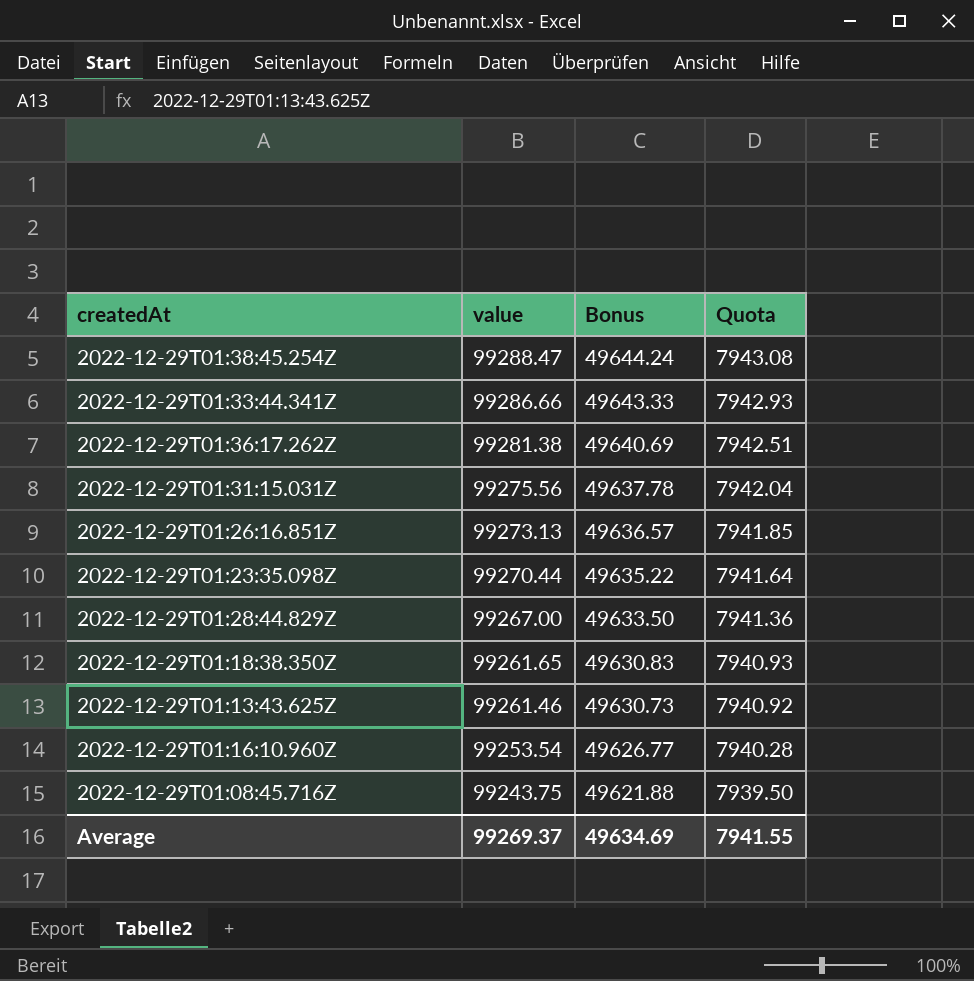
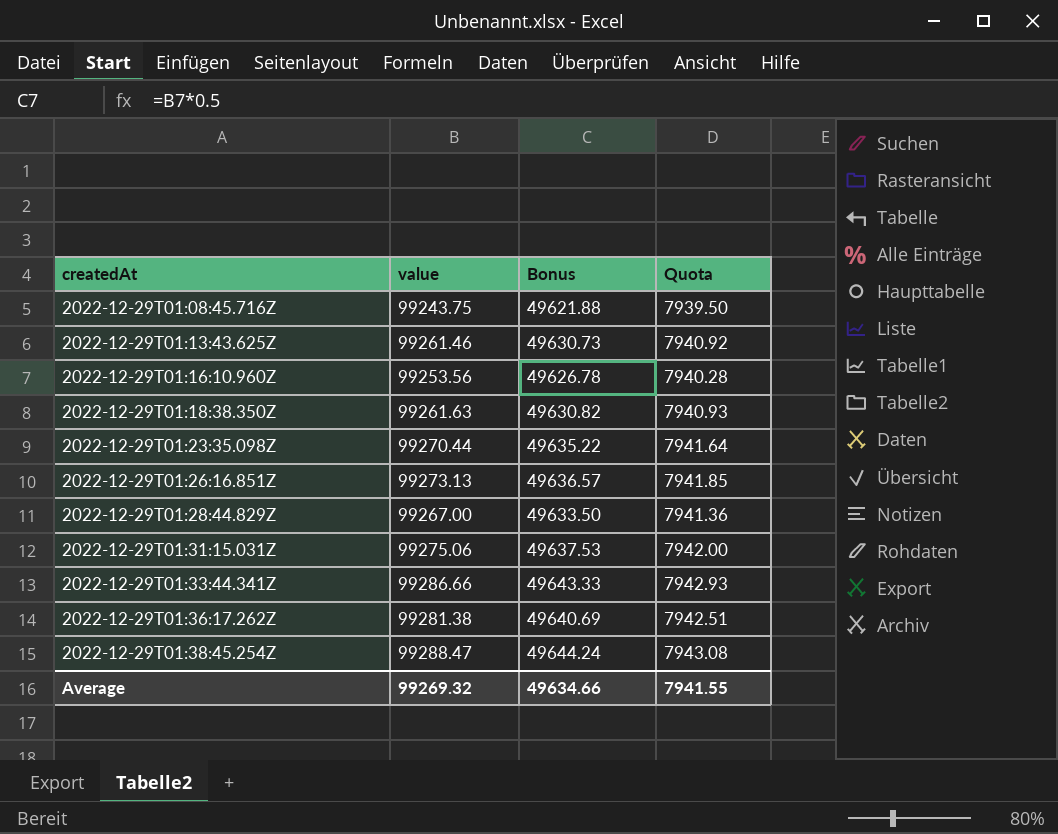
row order: value descending -> createdAt ascending
2022-12-29T01:16:10.960Z | value: 99253.54 -> 99253.56
2022-12-29T01:16:10.960Z | Bonus: 49626.77 -> 49626.78
2022-12-29T01:18:38.350Z | value: 99261.65 -> 99261.63
2022-12-29T01:18:38.350Z | Bonus: 49630.83 -> 49630.82
2022-12-29T01:31:15.031Z | value: 99275.56 -> 99275.06
2022-12-29T01:31:15.031Z | Bonus: 49637.78 -> 49637.53
2022-12-29T01:31:15.031Z | Quota: 7942.04 -> 7942.00
Average | value: 99269.37 -> 99269.32
Average | Bonus: 49634.69 -> 49634.66

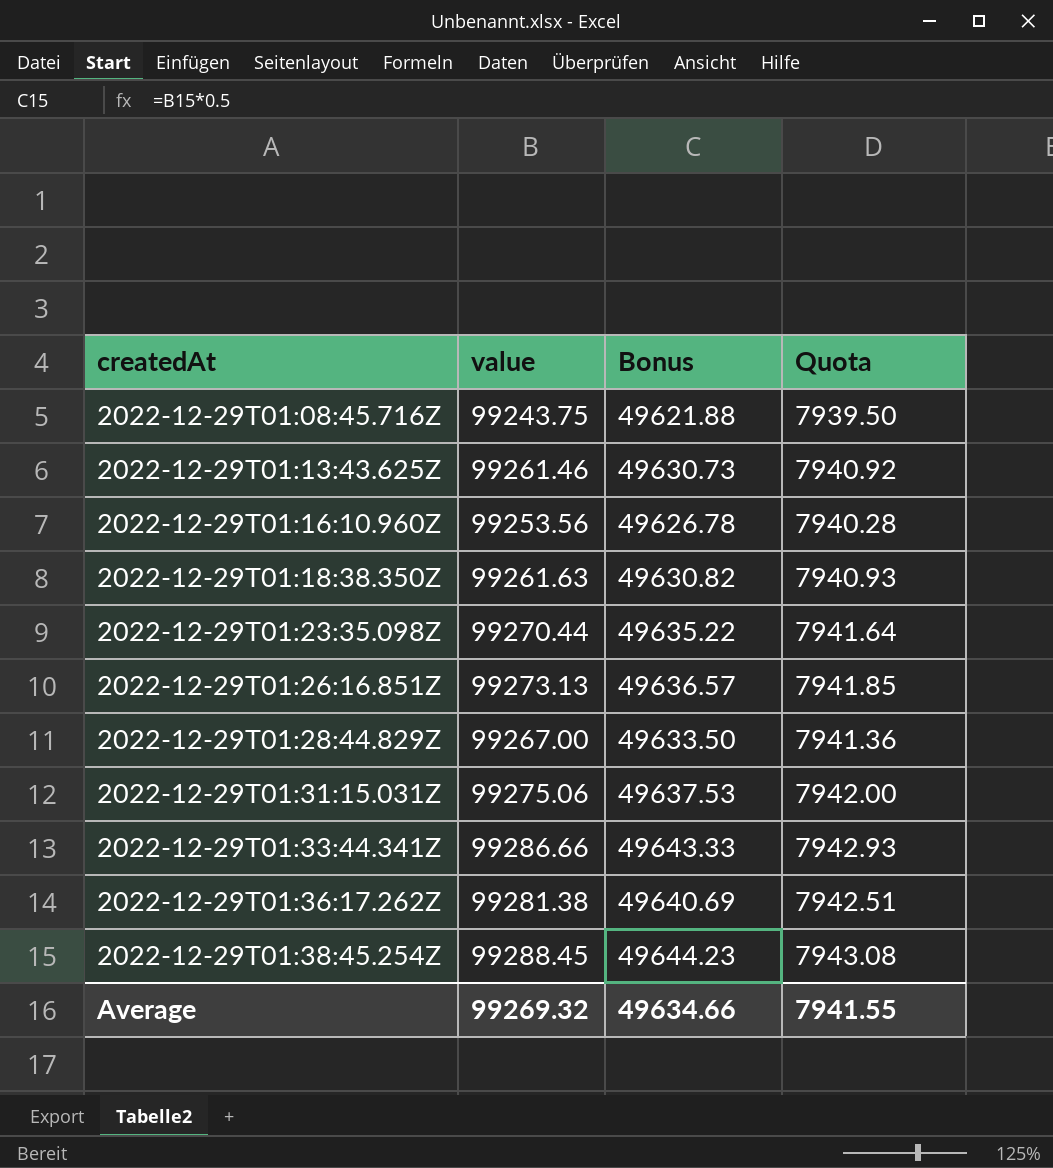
2022-12-29T01:38:45.254Z | value: 99288.47 -> 99288.45
2022-12-29T01:38:45.254Z | Bonus: 49644.24 -> 49644.23

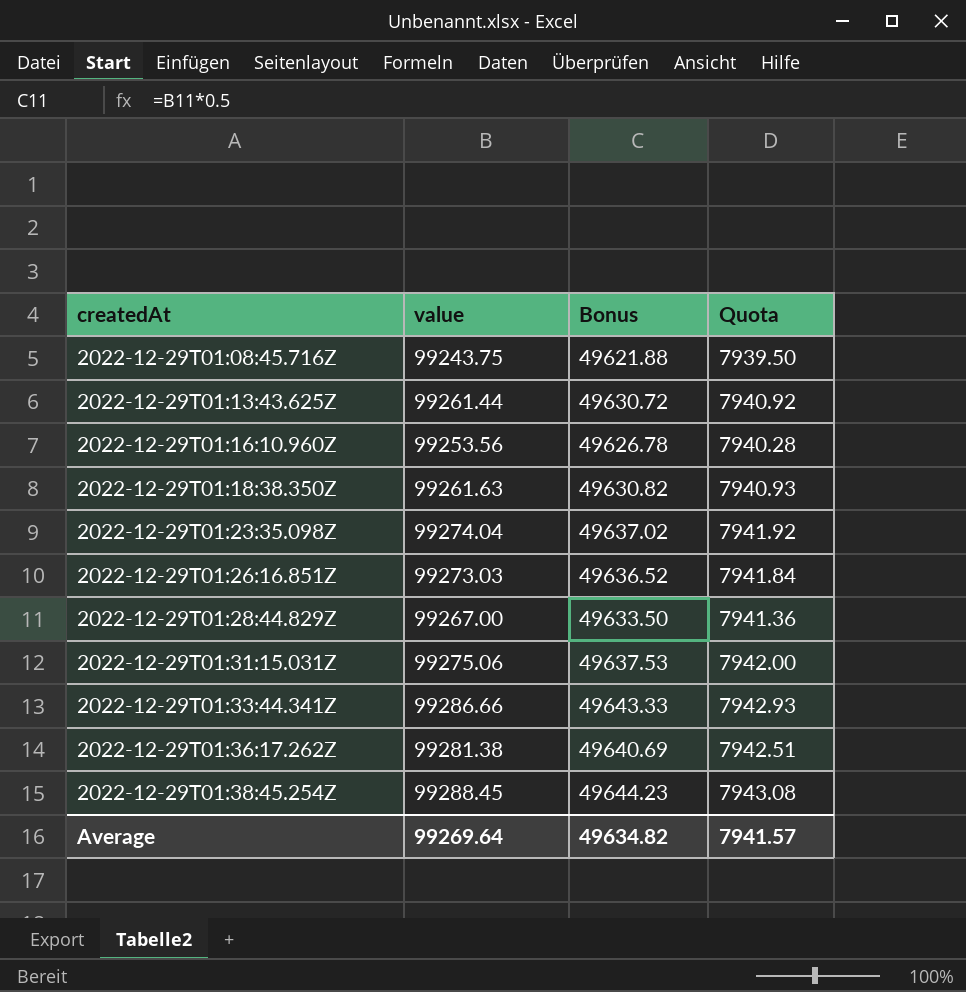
2022-12-29T01:13:43.625Z | value: 99261.46 -> 99261.44
2022-12-29T01:13:43.625Z | Bonus: 49630.73 -> 49630.72
2022-12-29T01:23:35.098Z | value: 99270.44 -> 99274.04
2022-12-29T01:23:35.098Z | Bonus: 49635.22 -> 49637.02
2022-12-29T01:23:35.098Z | Quota: 7941.64 -> 7941.92
2022-12-29T01:26:16.851Z | value: 99273.13 -> 99273.03
2022-12-29T01:26:16.851Z | Bonus: 49636.57 -> 49636.52
2022-12-29T01:26:16.851Z | Quota: 7941.85 -> 7941.84
Average | value: 99269.32 -> 99269.64
Average | Bonus: 49634.66 -> 49634.82
Average | Quota: 7941.55 -> 7941.57

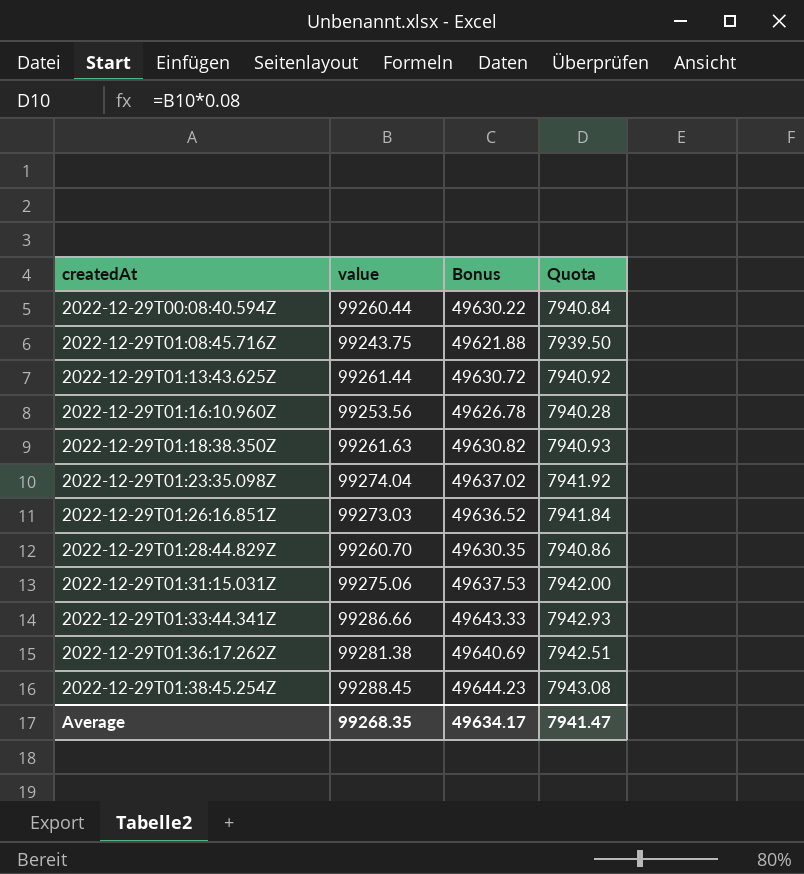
row 2022-12-29T00:08:40.594Z: none -> 99260.44 | 49630.22 | 7940.84
2022-12-29T01:28:44.829Z | value: 99267.00 -> 99260.70
2022-12-29T01:28:44.829Z | Bonus: 49633.50 -> 49630.35
2022-12-29T01:28:44.829Z | Quota: 7941.36 -> 7940.86
Average | value: 99269.64 -> 99268.35
Average | Bonus: 49634.82 -> 49634.17
Average | Quota: 7941.57 -> 7941.47

